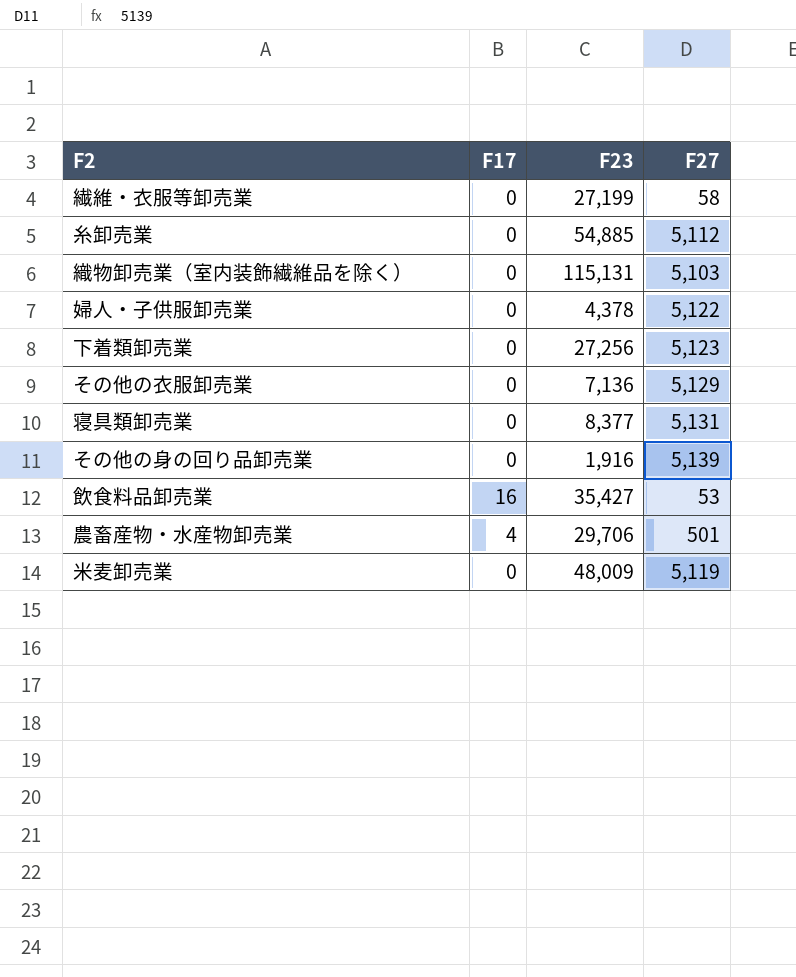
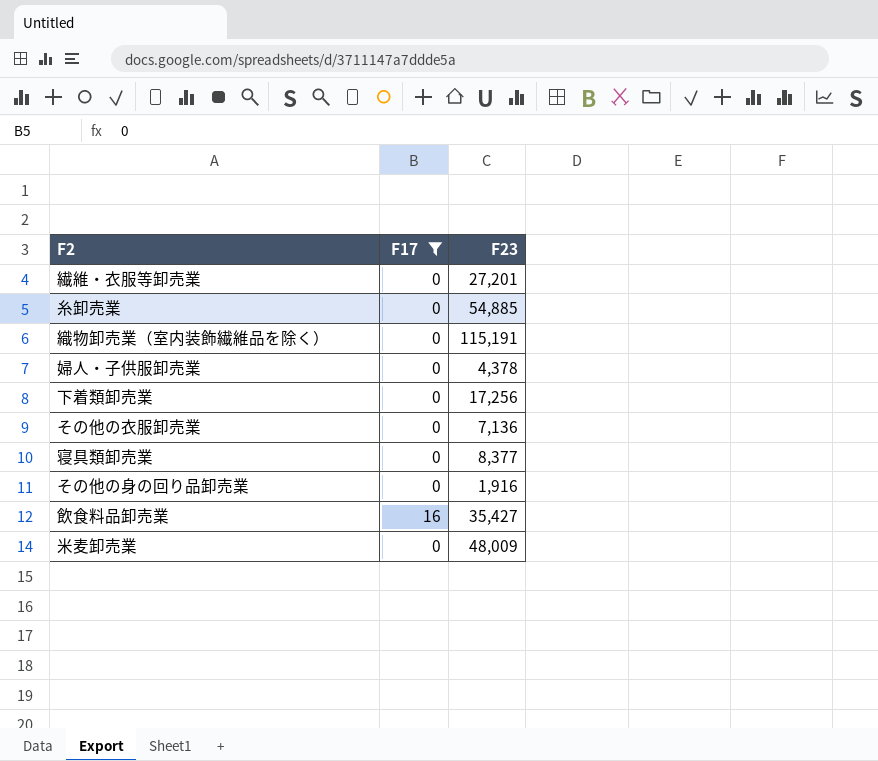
filter: none -> F17 != 4
column F27 | position: 4 -> none
繊維・衣服等卸売業 | F23: 27,199 -> 27,201
織物卸売業（室内装飾繊維品を除く） | F23: 115,131 -> 115,191
下着類卸売業 | F23: 27,256 -> 17,256

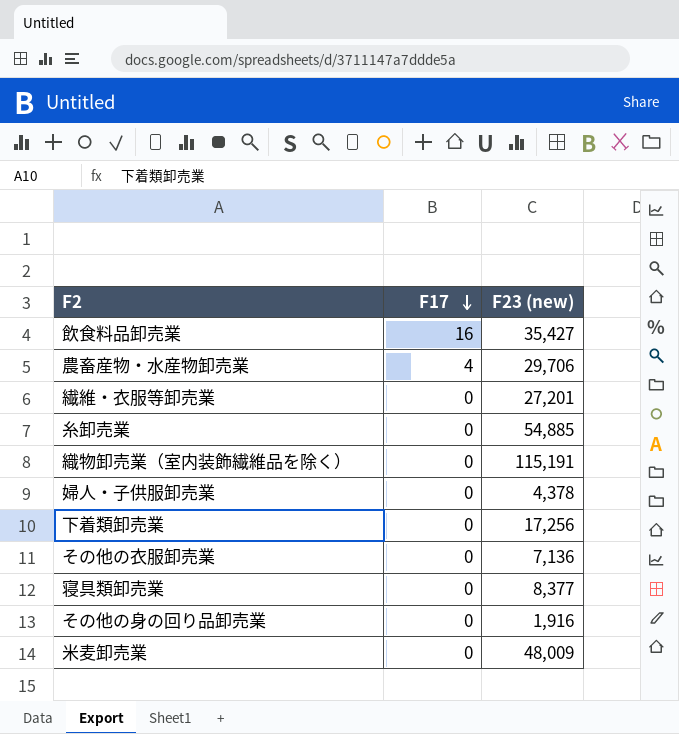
filter: F17 != 4 -> none
row order: none -> F17 descending
column name: F23 -> F23 (new)

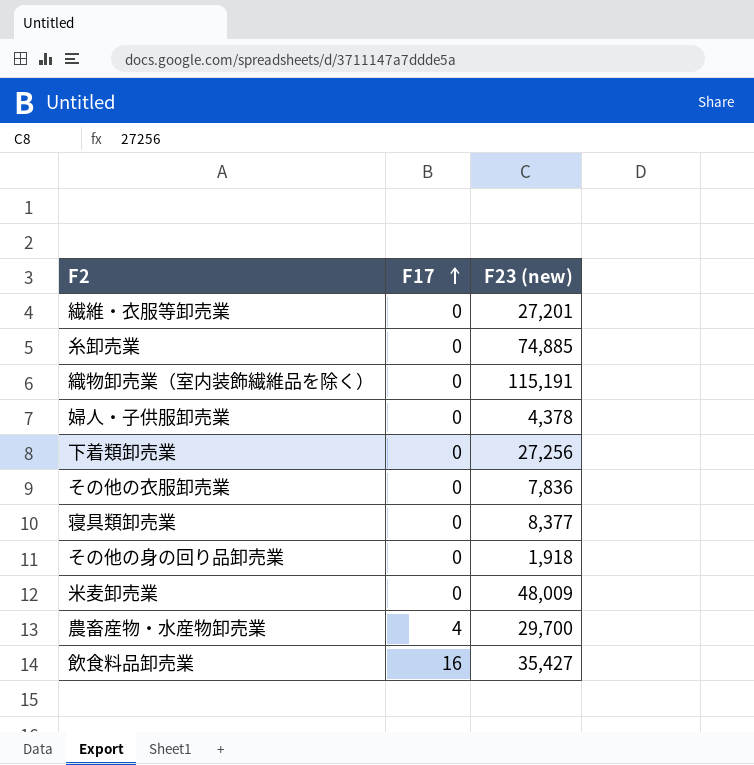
row order: F17 descending -> F17 ascending
糸卸売業 | F23 (new): 54,885 -> 74,885
下着類卸売業 | F23 (new): 17,256 -> 27,256
その他の衣服卸売業 | F23 (new): 7,136 -> 7,836
その他の身の回り品卸売業 | F23 (new): 1,916 -> 1,918
農畜産物・水産物卸売業 | F23 (new): 29,706 -> 29,700

